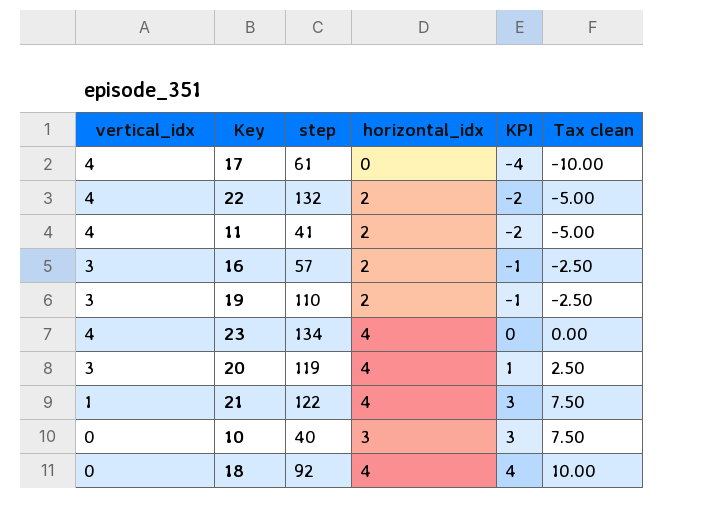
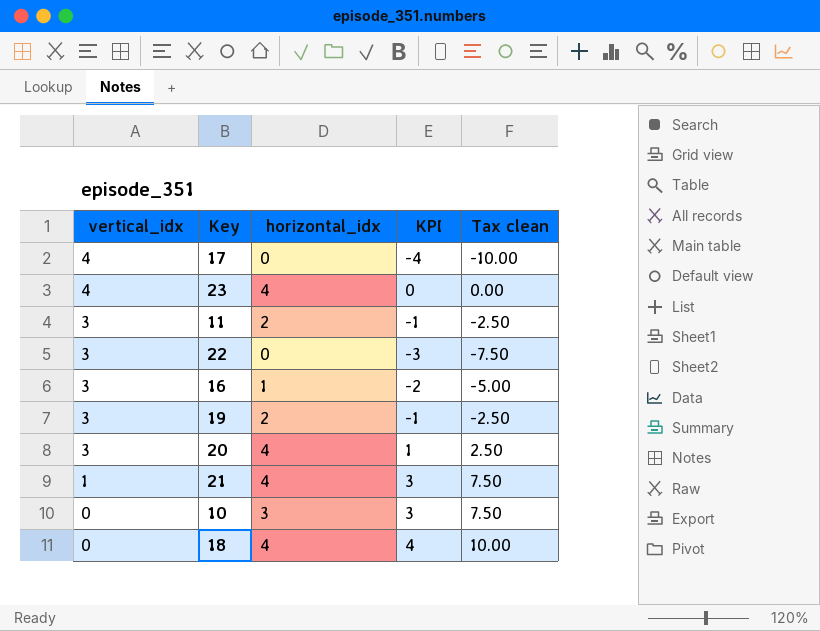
row order: KPI ascending -> vertical_idx descending
column step | position: 3 -> none
11 | vertical_idx: 4 -> 3
11 | KPI: -2 -> -1
11 | Tax clean: -5.00 -> -2.50
22 | vertical_idx: 4 -> 3
22 | horizontal_idx: 2 -> 0
22 | KPI: -2 -> -3
22 | Tax clean: -5.00 -> -7.50
16 | horizontal_idx: 2 -> 1
16 | KPI: -1 -> -2
16 | Tax clean: -2.50 -> -5.00

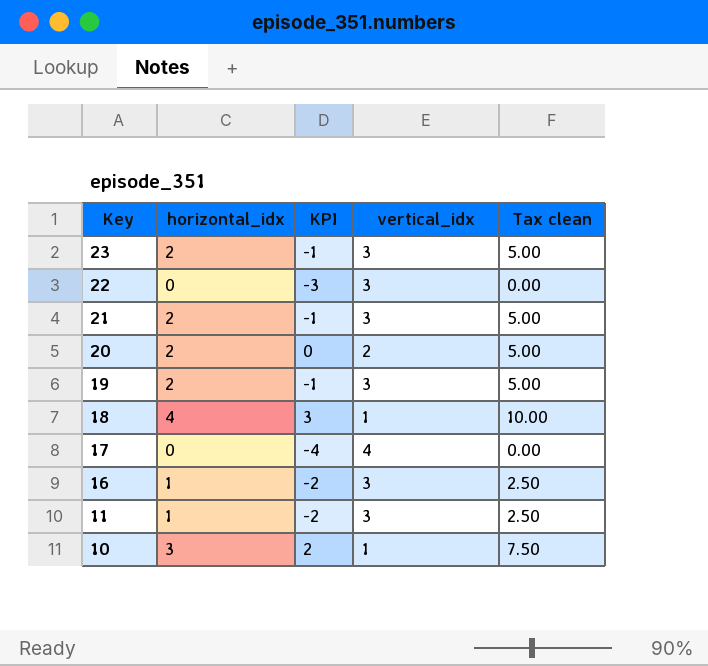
row order: vertical_idx descending -> Key descending
column vertical_idx | position: 1 -> 4
column Tax clean | formula: [KPI] * 2.5 -> [horizontal_idx] * 2.5
23 | horizontal_idx: 4 -> 2
23 | KPI: 0 -> -1
23 | vertical_idx: 4 -> 3
21 | horizontal_idx: 4 -> 2
21 | KPI: 3 -> -1
21 | vertical_idx: 1 -> 3
20 | horizontal_idx: 4 -> 2
20 | KPI: 1 -> 0
20 | vertical_idx: 3 -> 2
18 | KPI: 4 -> 3
18 | vertical_idx: 0 -> 1
11 | horizontal_idx: 2 -> 1
11 | KPI: -1 -> -2
10 | KPI: 3 -> 2
10 | vertical_idx: 0 -> 1

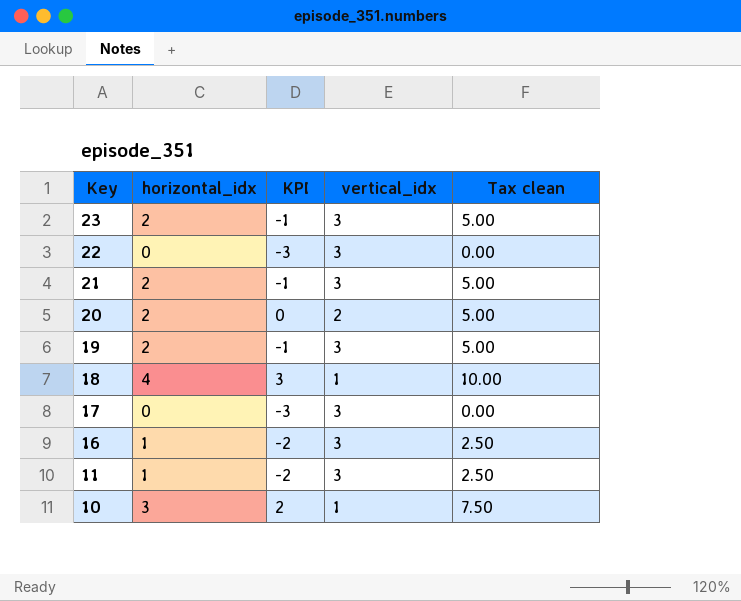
17 | KPI: -4 -> -3
17 | vertical_idx: 4 -> 3

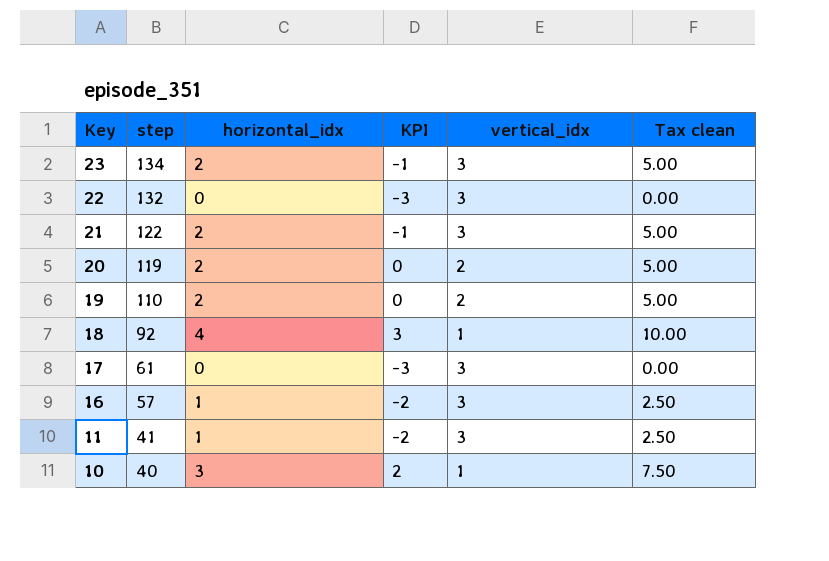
column step | position: none -> 2
19 | KPI: -1 -> 0
19 | vertical_idx: 3 -> 2

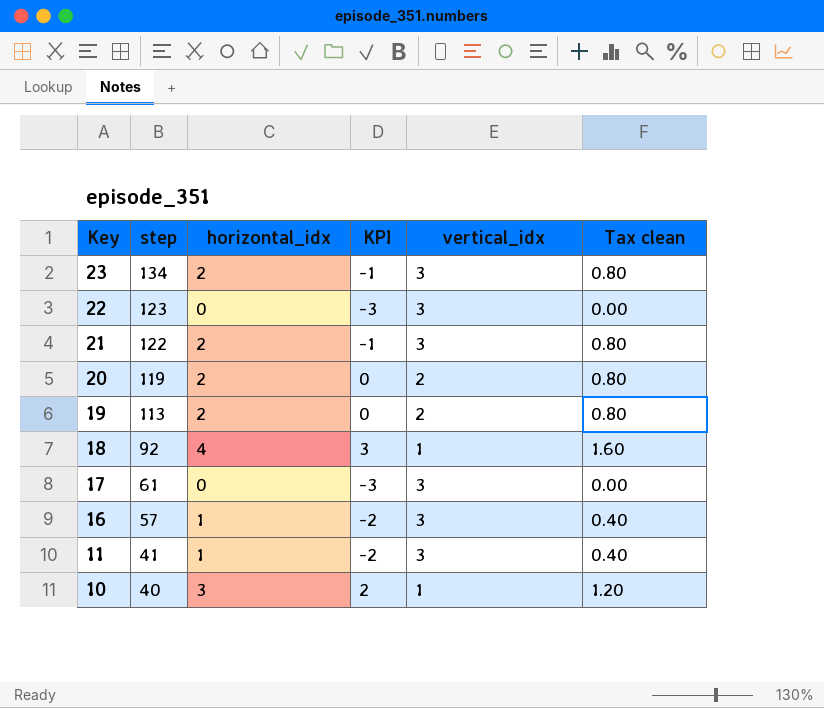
column Tax clean | formula: [horizontal_idx] * 2.5 -> [horizontal_idx] * 0.4
22 | step: 132 -> 123
19 | step: 110 -> 113

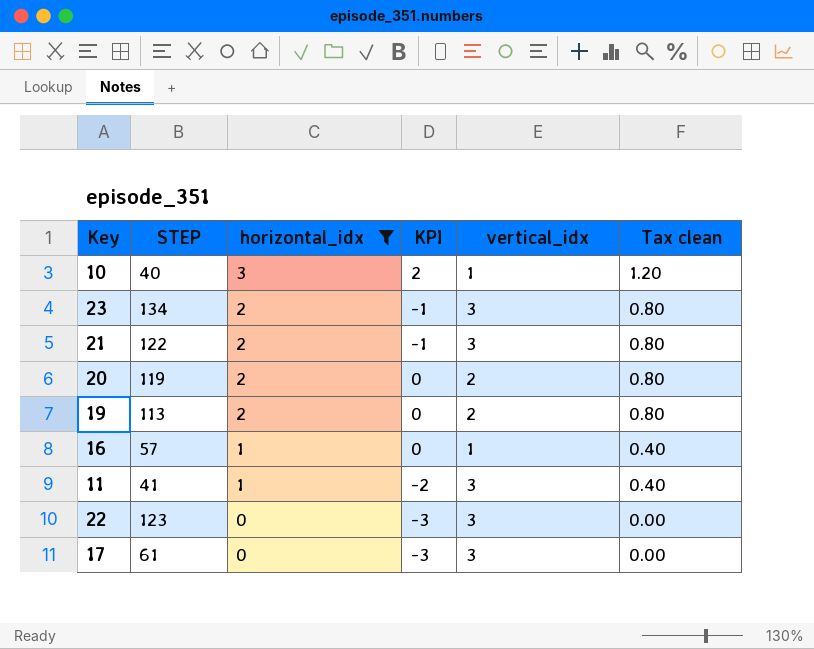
filter: none -> horizontal_idx != 4
row order: Key descending -> horizontal_idx descending
column name: step -> STEP
16 | KPI: -2 -> 0
16 | vertical_idx: 3 -> 1

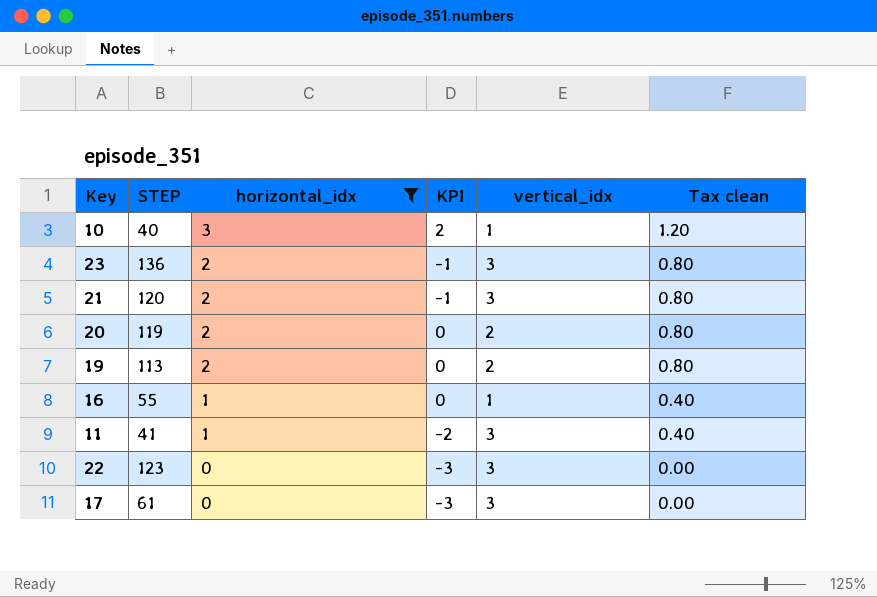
23 | STEP: 134 -> 136
21 | STEP: 122 -> 120
16 | STEP: 57 -> 55

